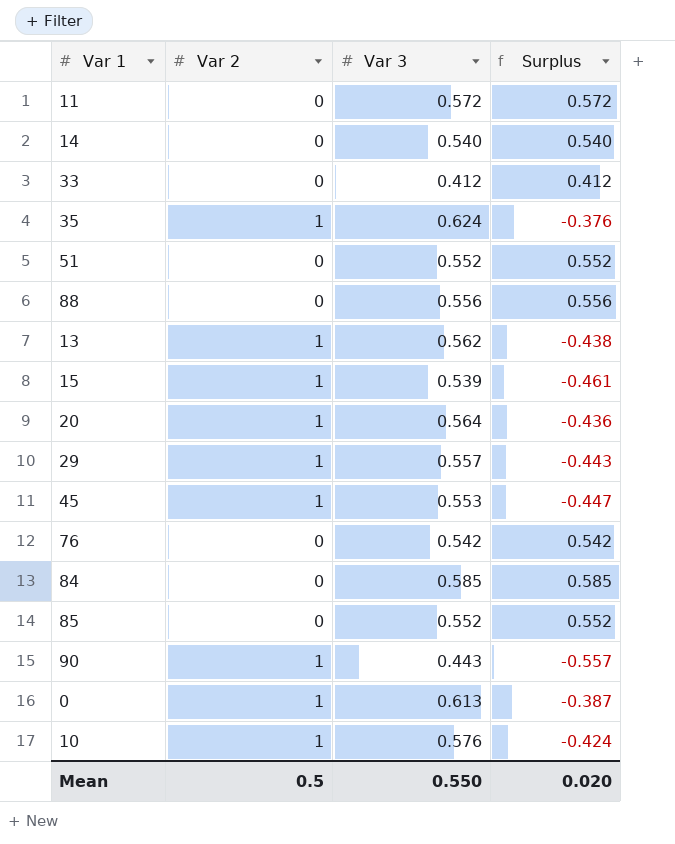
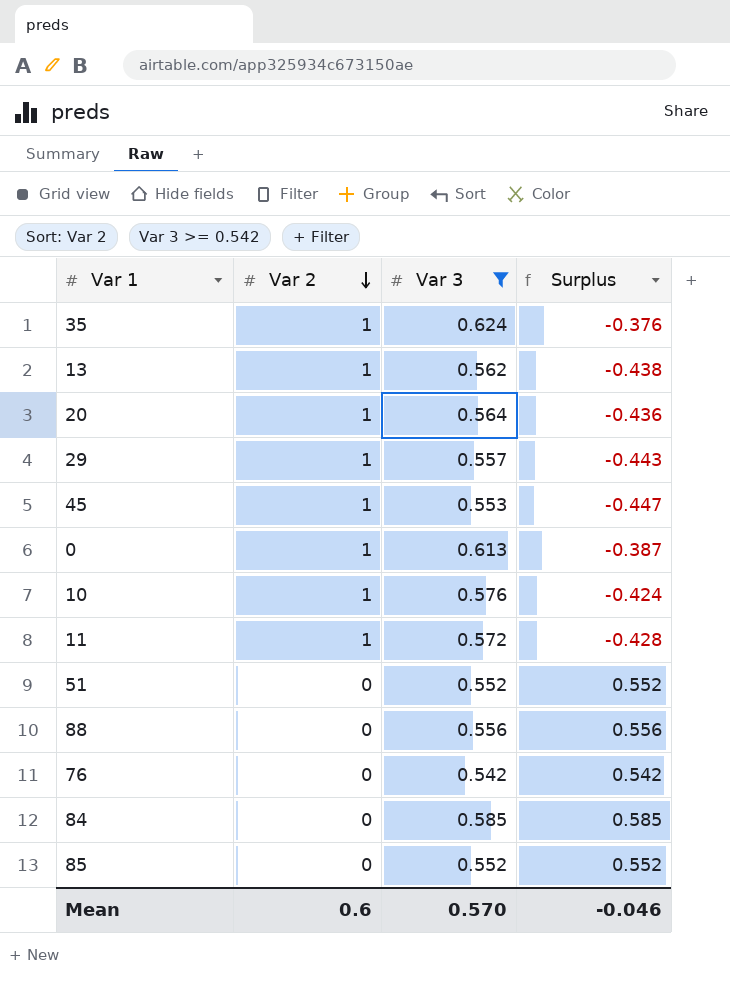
filter: none -> Var 3 >= 0.542
row order: none -> Var 2 descending
11 | Var 2: 0 -> 1
11 | Surplus: 0.572 -> -0.428
Mean | Var 2: 0.5 -> 0.6
Mean | Var 3: 0.550 -> 0.570
Mean | Surplus: 0.020 -> -0.046

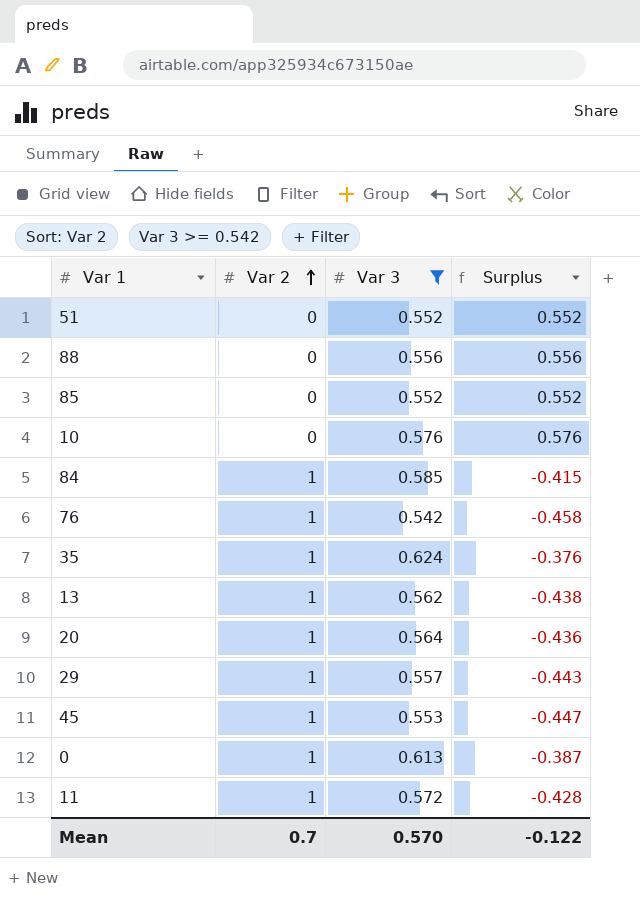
row order: Var 2 descending -> Var 2 ascending
10 | Var 2: 1 -> 0
10 | Surplus: -0.424 -> 0.576
84 | Var 2: 0 -> 1
84 | Surplus: 0.585 -> -0.415
76 | Var 2: 0 -> 1
76 | Surplus: 0.542 -> -0.458
Mean | Var 2: 0.6 -> 0.7
Mean | Surplus: -0.046 -> -0.122

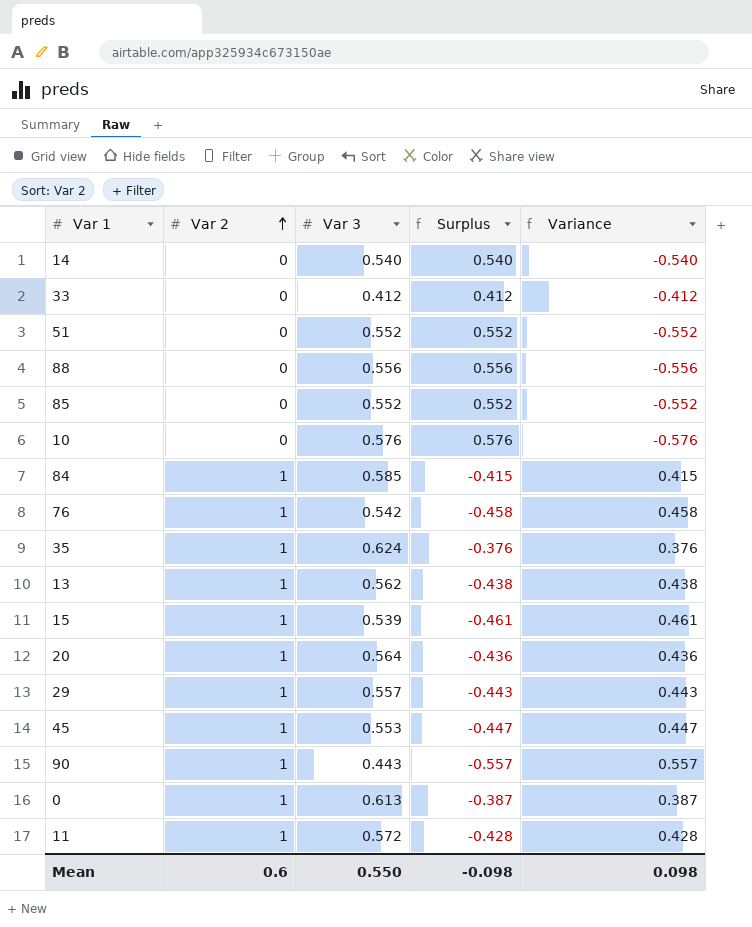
filter: Var 3 >= 0.542 -> none
column Variance | formula: none -> [Var 2] - [Var 3]
Mean | Var 2: 0.7 -> 0.6
Mean | Var 3: 0.570 -> 0.550
Mean | Surplus: -0.122 -> -0.098

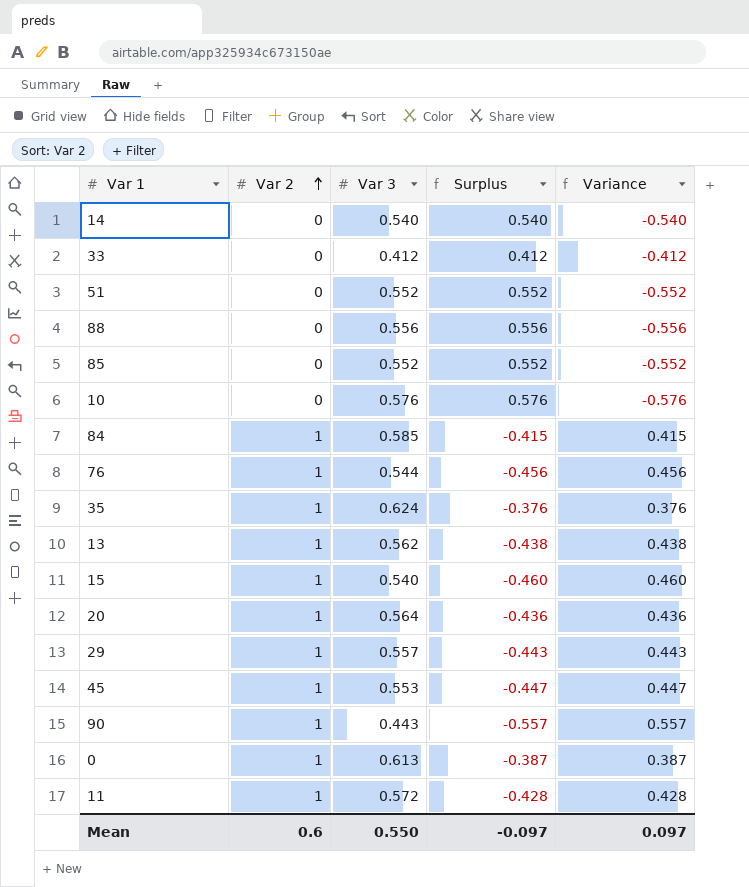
76 | Var 3: 0.542 -> 0.544
76 | Surplus: -0.458 -> -0.456
76 | Variance: 0.458 -> 0.456
15 | Var 3: 0.539 -> 0.540
15 | Surplus: -0.461 -> -0.460
15 | Variance: 0.461 -> 0.460
Mean | Surplus: -0.098 -> -0.097
Mean | Variance: 0.098 -> 0.097

